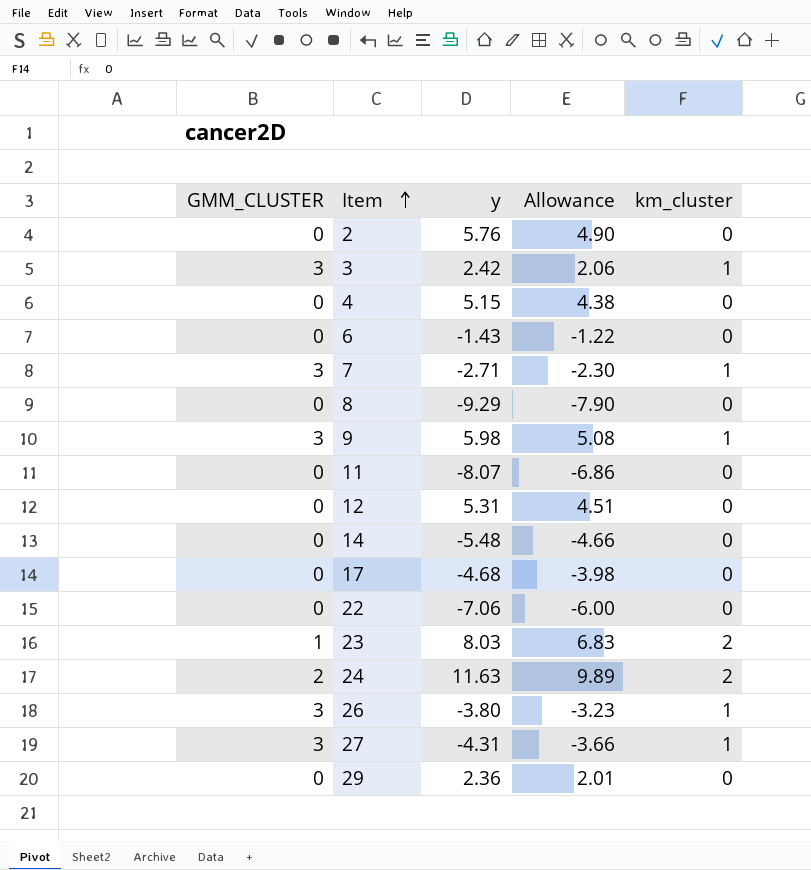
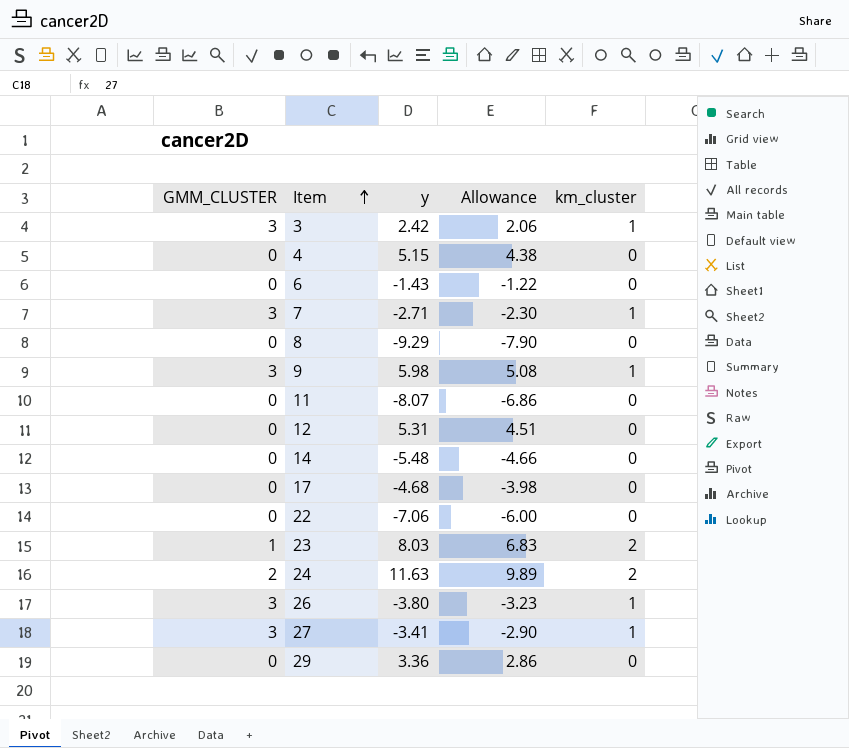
row 2: 0 | 5.76 | 4.90 | 0 -> none
27 | y: -4.31 -> -3.41
27 | Allowance: -3.66 -> -2.90
29 | y: 2.36 -> 3.36
29 | Allowance: 2.01 -> 2.86

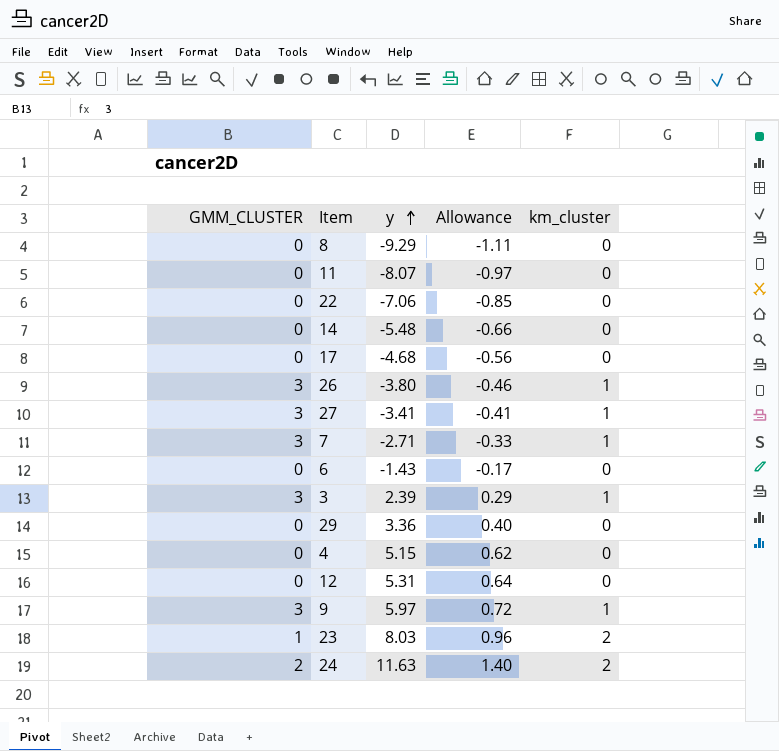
row order: Item ascending -> y ascending
column Allowance | formula: [y] * 0.85 -> [y] * 0.12
3 | y: 2.42 -> 2.39
9 | y: 5.98 -> 5.97

